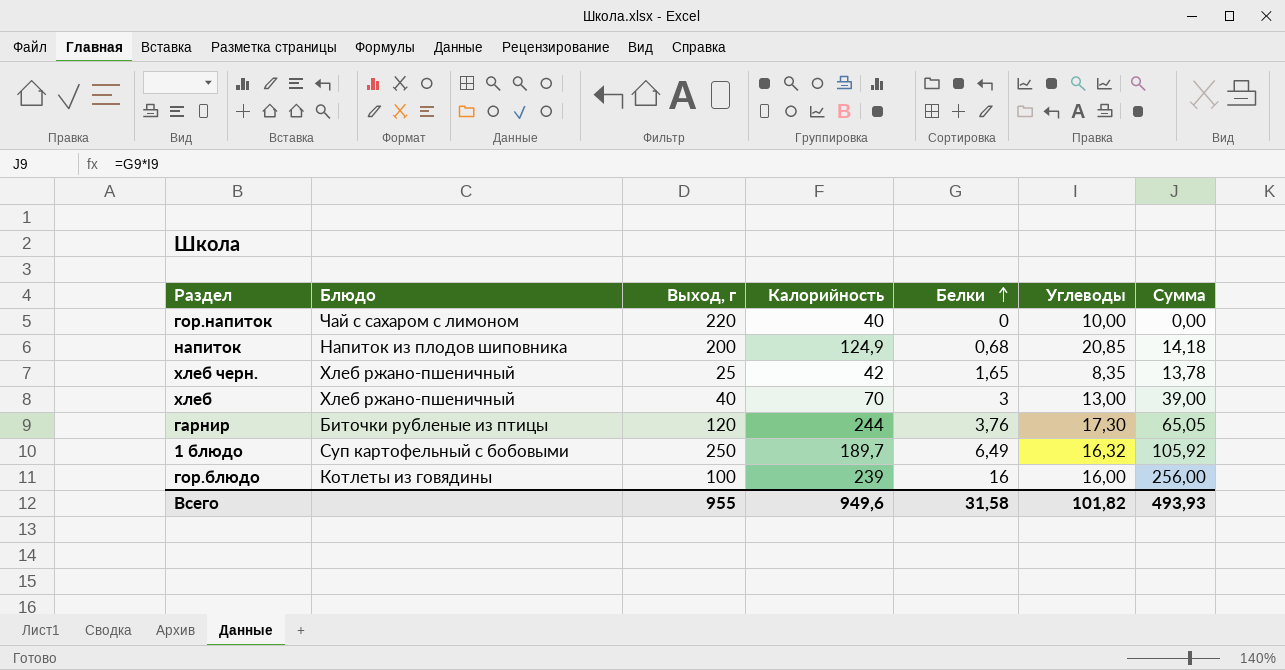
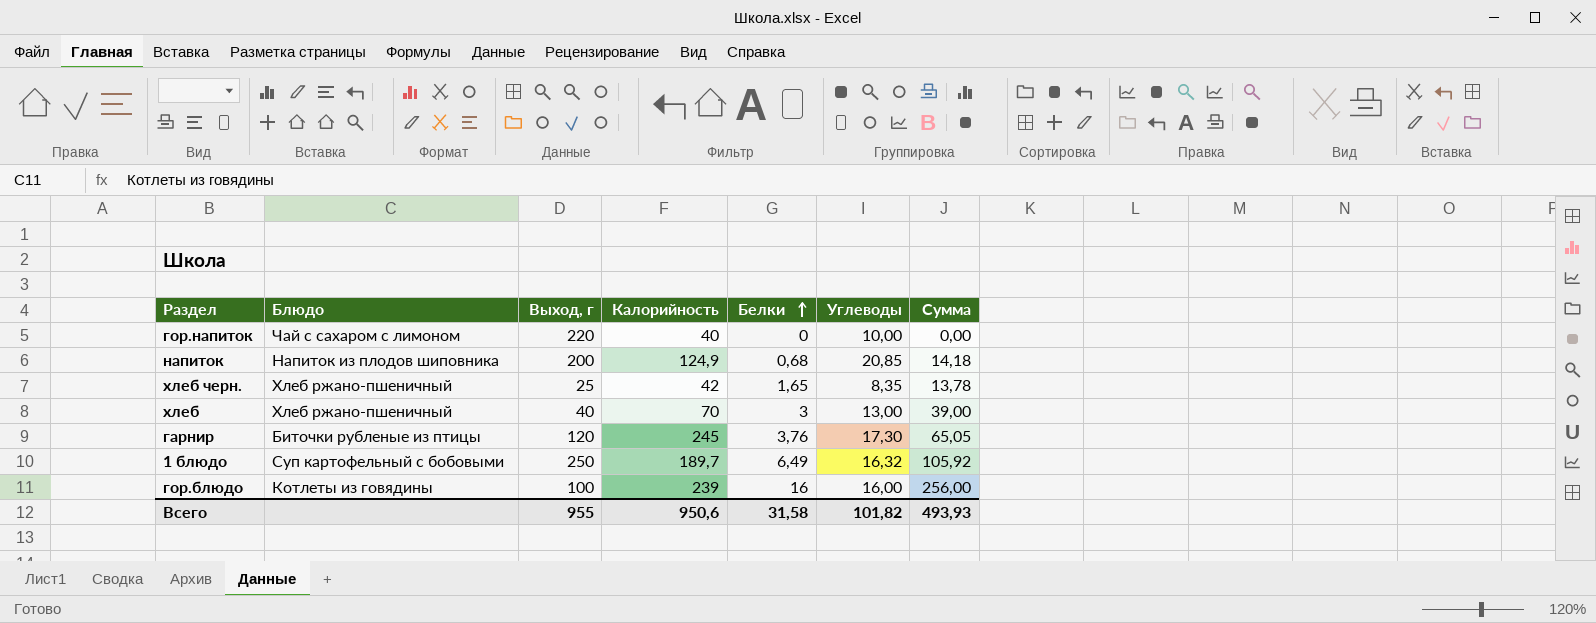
гарнир | Калорийность: 244 -> 245
Всего | Калорийность: 949,6 -> 950,6

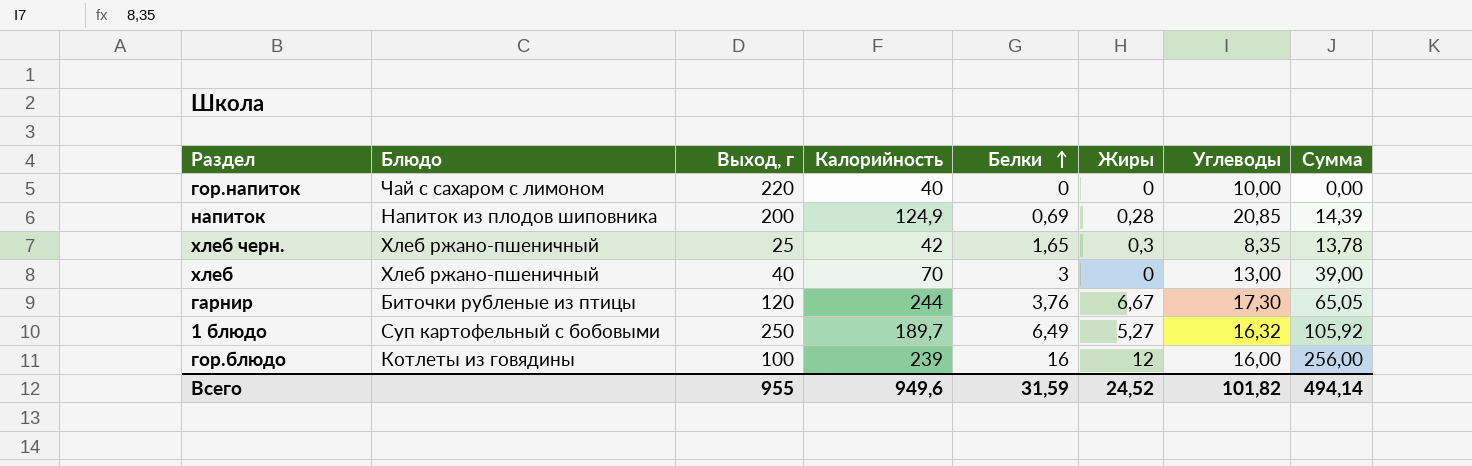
column Жиры | position: none -> 6
напиток | Белки: 0,68 -> 0,69
напиток | Сумма: 14,18 -> 14,39
гарнир | Калорийность: 245 -> 244
Всего | Калорийность: 950,6 -> 949,6
Всего | Белки: 31,58 -> 31,59
Всего | Сумма: 493,93 -> 494,14

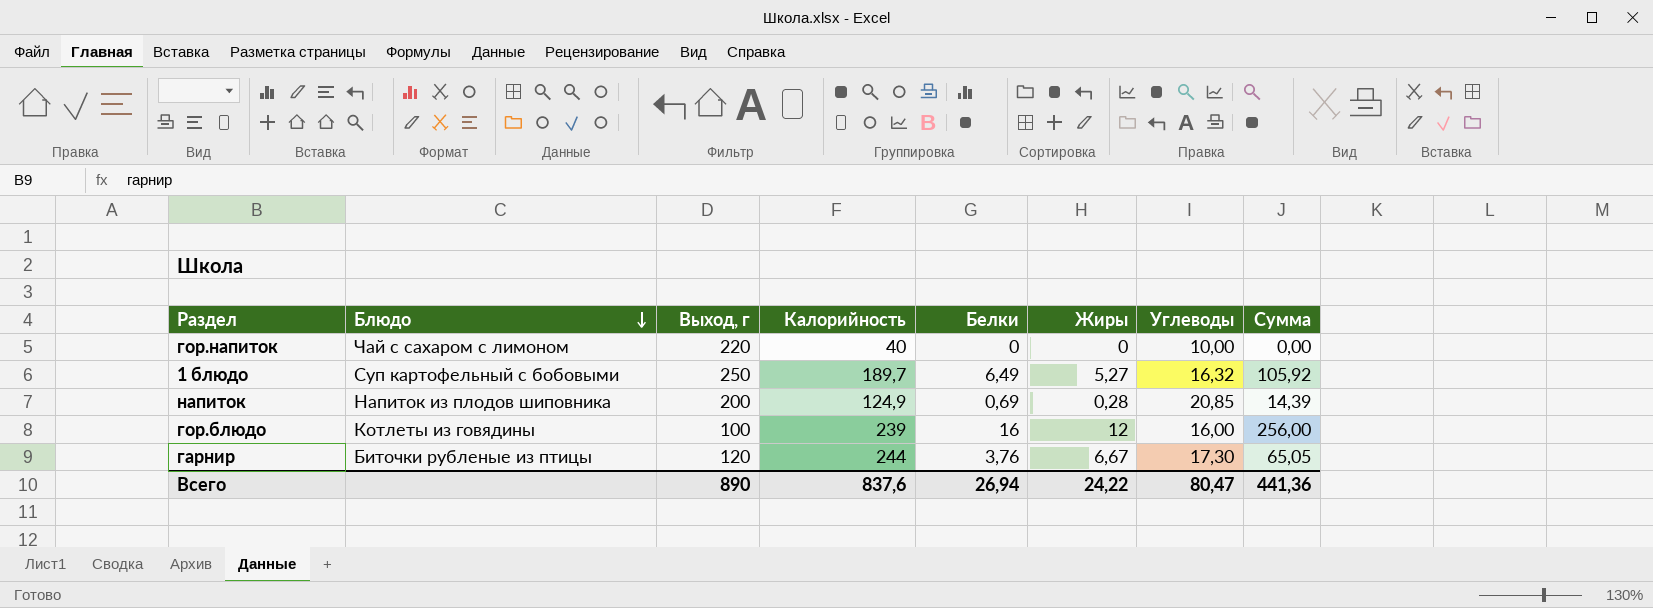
row order: Белки ascending -> Блюдо descending
row хлеб черн.: Хлеб ржано-пшеничный | 25 | 42 | 1,65 | 0,3 | 8,35 | 13,78 -> none
row хлеб: Хлеб ржано-пшеничный | 40 | 70 | 3 | 0 | 13,00 | 39,00 -> none
Всего | Выход, г: 955 -> 890
Всего | Калорийность: 949,6 -> 837,6
Всего | Белки: 31,59 -> 26,94
Всего | Жиры: 24,52 -> 24,22
Всего | Углеводы: 101,82 -> 80,47
Всего | Сумма: 494,14 -> 441,36

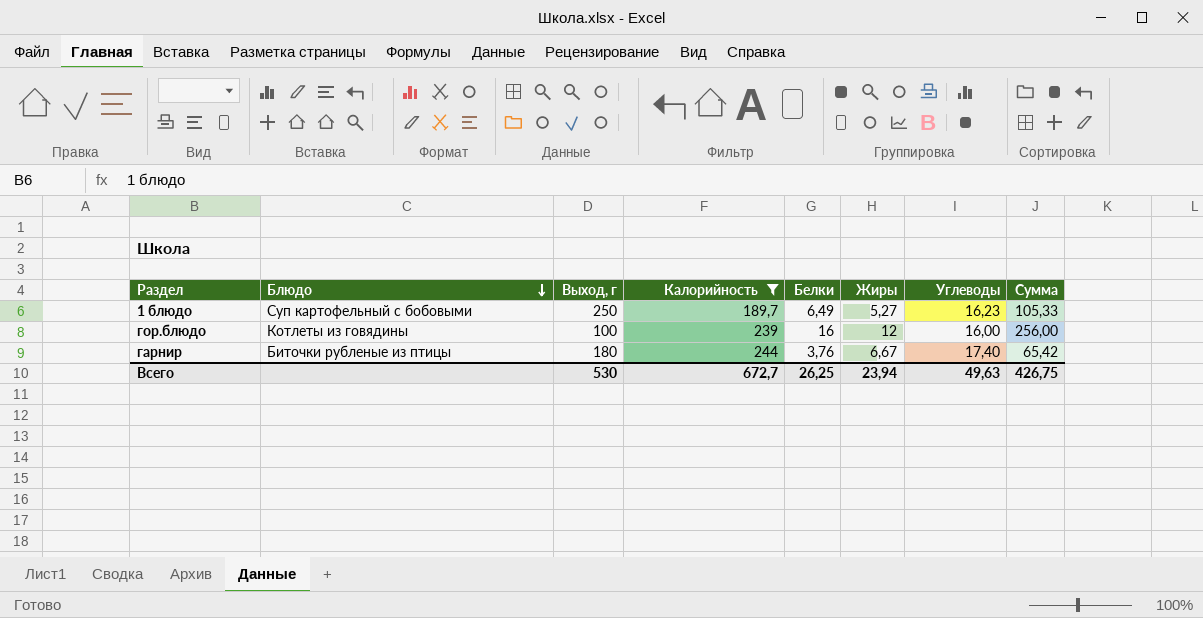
filter: none -> Калорийность >= 189,7
1 блюдо | Углеводы: 16,32 -> 16,23
1 блюдо | Сумма: 105,92 -> 105,33
гарнир | Выход, г: 120 -> 180
гарнир | Углеводы: 17,30 -> 17,40
гарнир | Сумма: 65,05 -> 65,42
Всего | Выход, г: 890 -> 530
Всего | Калорийность: 837,6 -> 672,7
Всего | Белки: 26,94 -> 26,25
Всего | Жиры: 24,22 -> 23,94
Всего | Углеводы: 80,47 -> 49,63
Всего | Сумма: 441,36 -> 426,75

